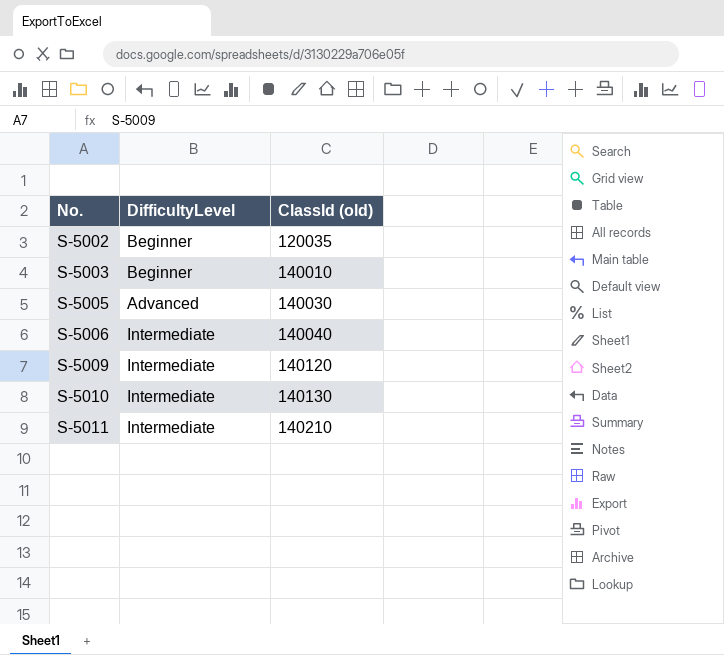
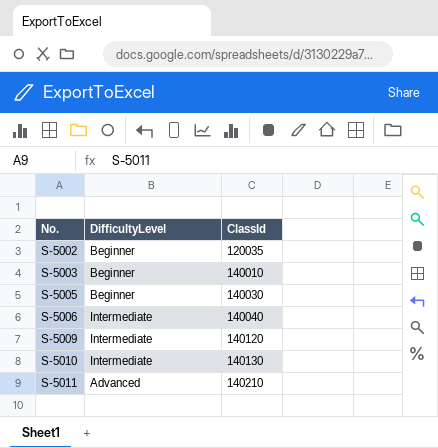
column name: ClassId (old) -> ClassId
S-5005 | DifficultyLevel: Advanced -> Beginner
S-5011 | DifficultyLevel: Intermediate -> Advanced

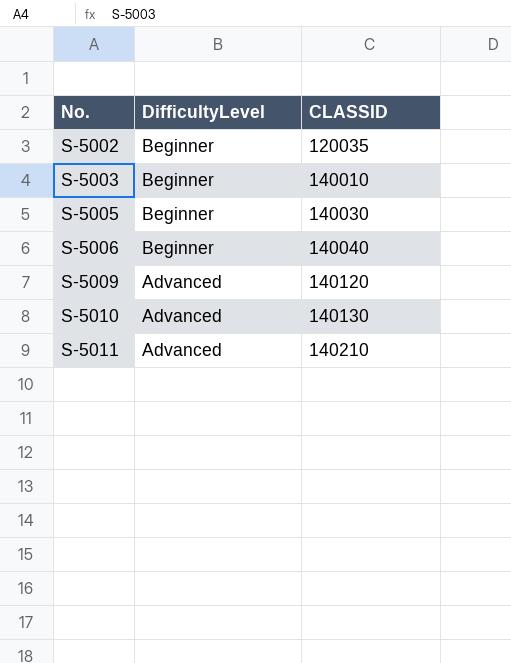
column name: ClassId -> CLASSID
S-5006 | DifficultyLevel: Intermediate -> Beginner
S-5009 | DifficultyLevel: Intermediate -> Advanced
S-5010 | DifficultyLevel: Intermediate -> Advanced

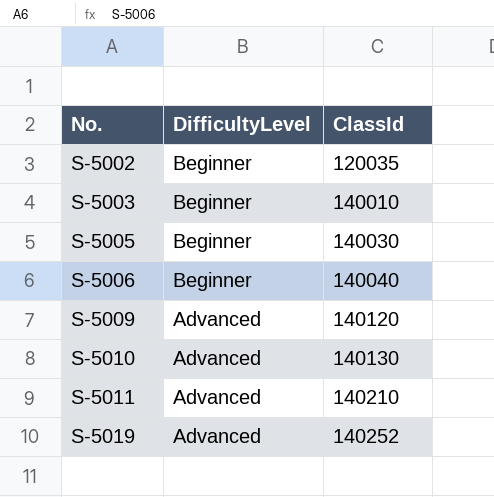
column name: CLASSID -> ClassId
row S-5019: none -> Advanced | 140252

